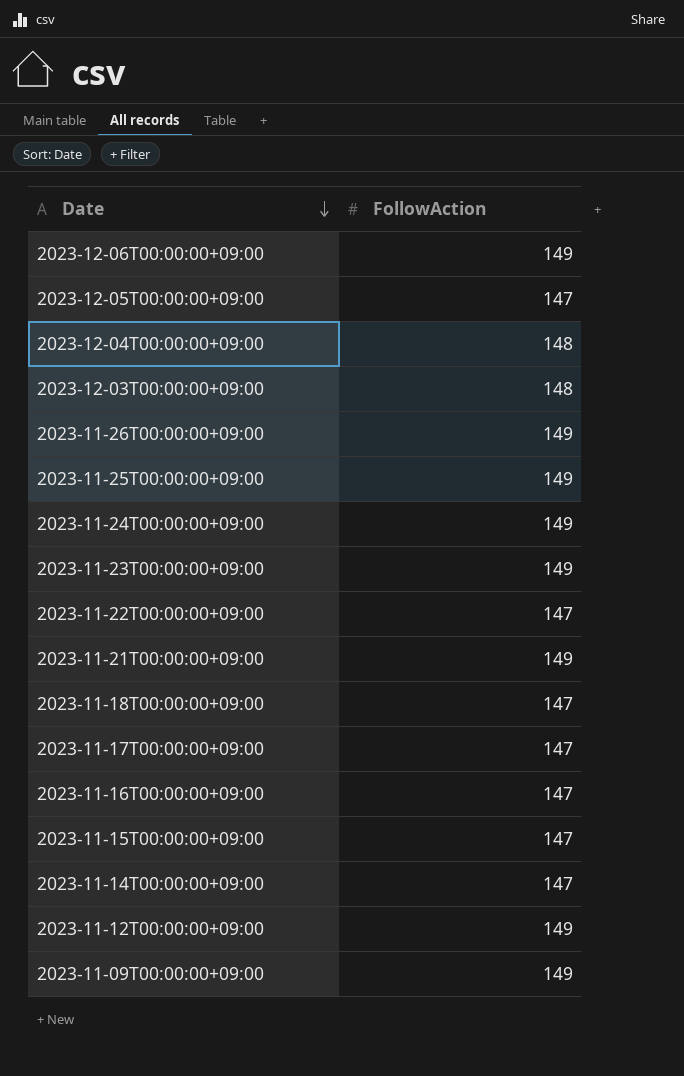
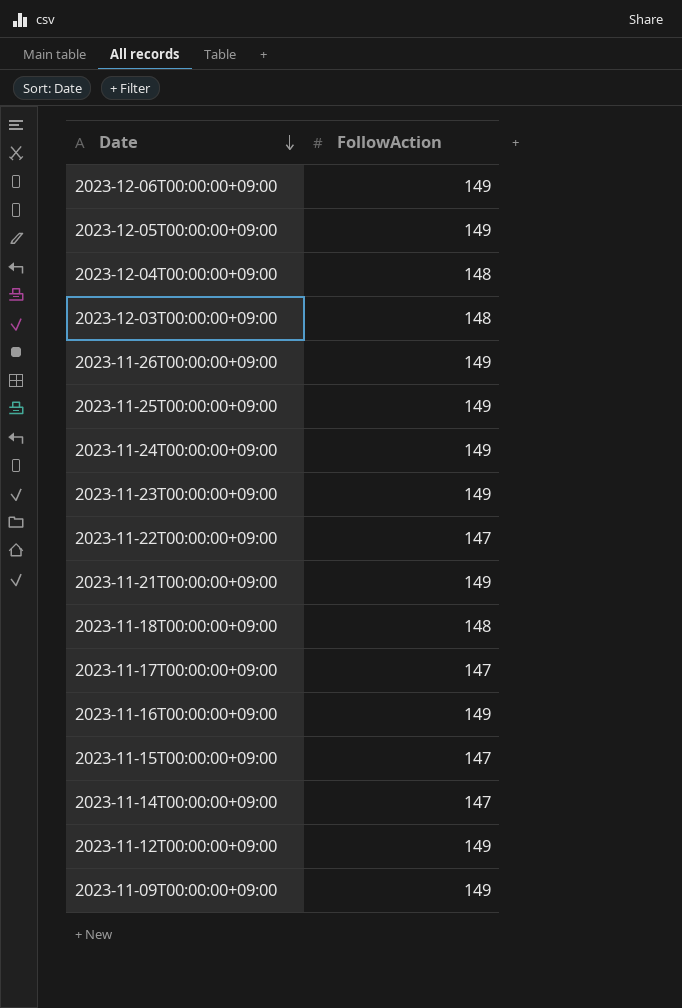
2023-12-05T00:00:00+09:00 | FollowAction: 147 -> 149
2023-11-18T00:00:00+09:00 | FollowAction: 147 -> 148
2023-11-16T00:00:00+09:00 | FollowAction: 147 -> 149

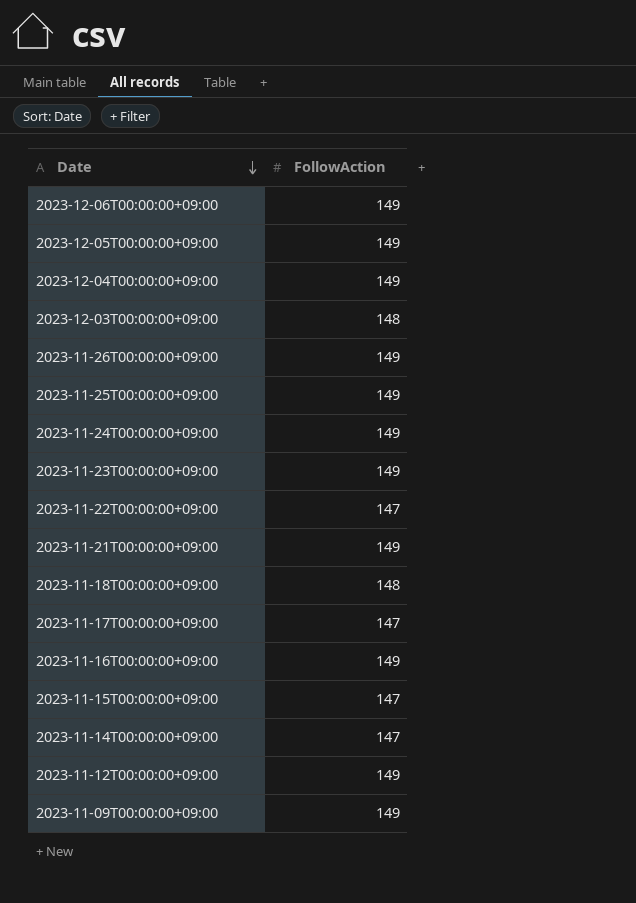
2023-12-04T00:00:00+09:00 | FollowAction: 148 -> 149

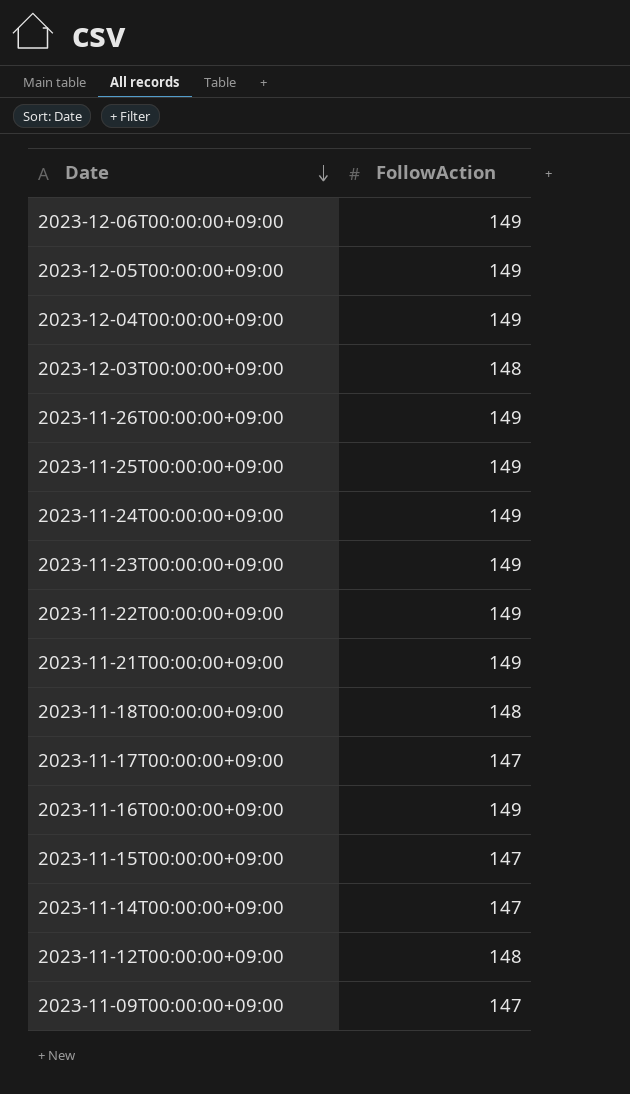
2023-11-22T00:00:00+09:00 | FollowAction: 147 -> 149
2023-11-12T00:00:00+09:00 | FollowAction: 149 -> 148
2023-11-09T00:00:00+09:00 | FollowAction: 149 -> 147

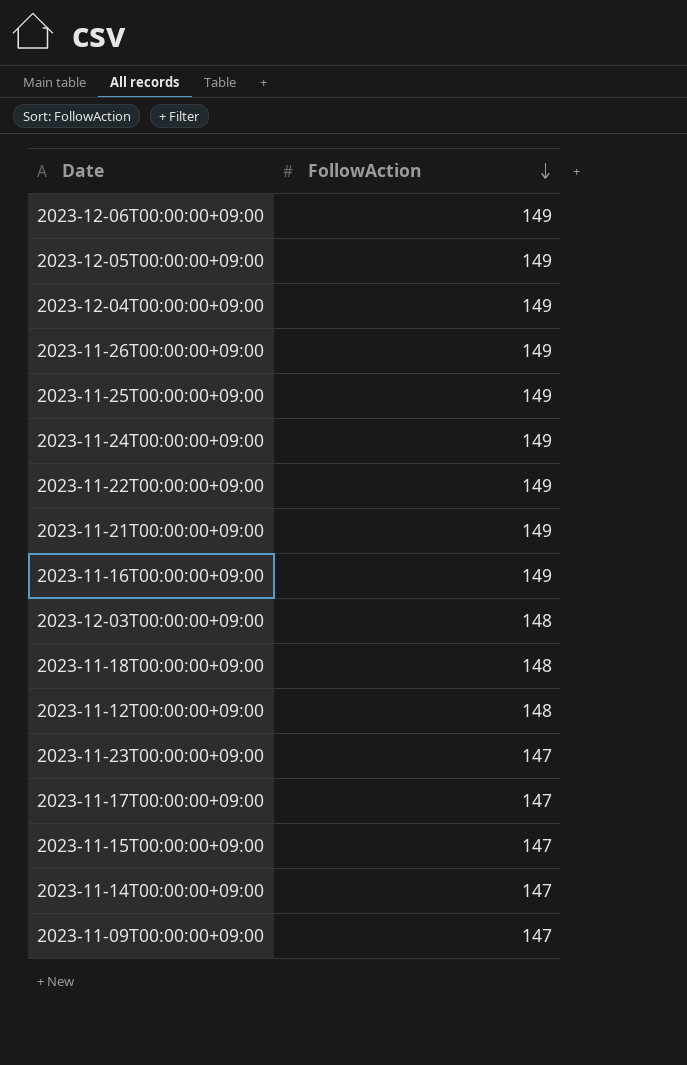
row order: Date descending -> FollowAction descending
2023-11-23T00:00:00+09:00 | FollowAction: 149 -> 147

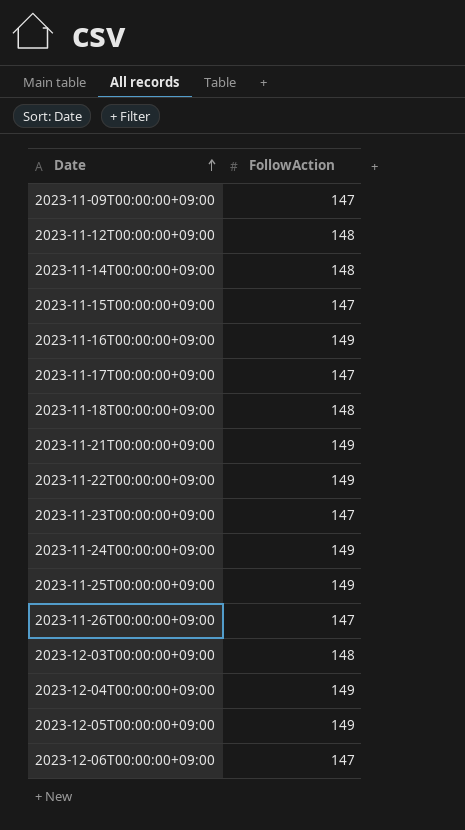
row order: FollowAction descending -> Date ascending
2023-11-14T00:00:00+09:00 | FollowAction: 147 -> 148
2023-11-26T00:00:00+09:00 | FollowAction: 149 -> 147
2023-12-06T00:00:00+09:00 | FollowAction: 149 -> 147

